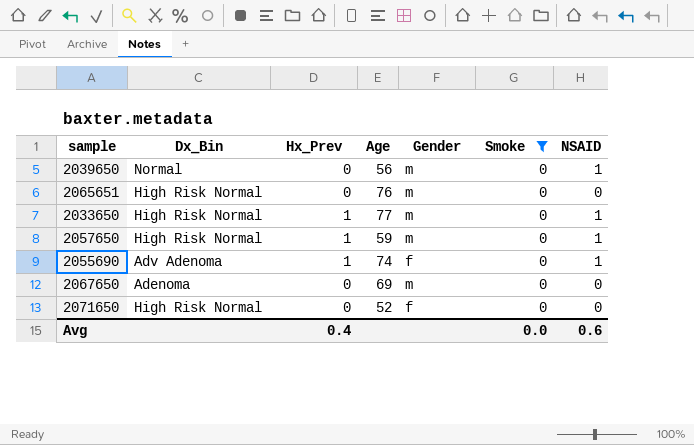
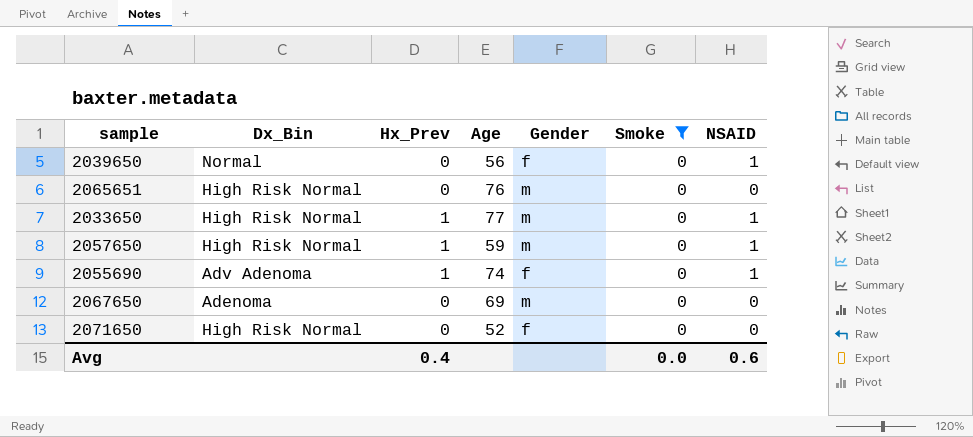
2039650 | Gender: m -> f

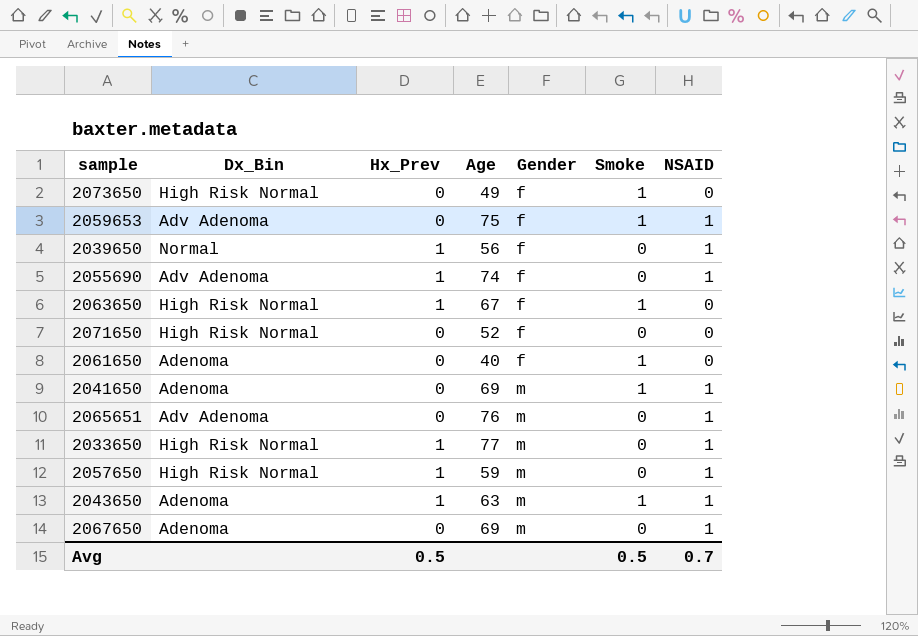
filter: Smoke = 0 -> none
row order: none -> Gender ascending
2039650 | Hx_Prev: 0 -> 1
2065651 | Dx_Bin: High Risk Normal -> Adv Adenoma
2065651 | NSAID: 0 -> 1
2067650 | NSAID: 0 -> 1
Avg | Hx_Prev: 0.4 -> 0.5
Avg | Smoke: 0.0 -> 0.5
Avg | NSAID: 0.6 -> 0.7

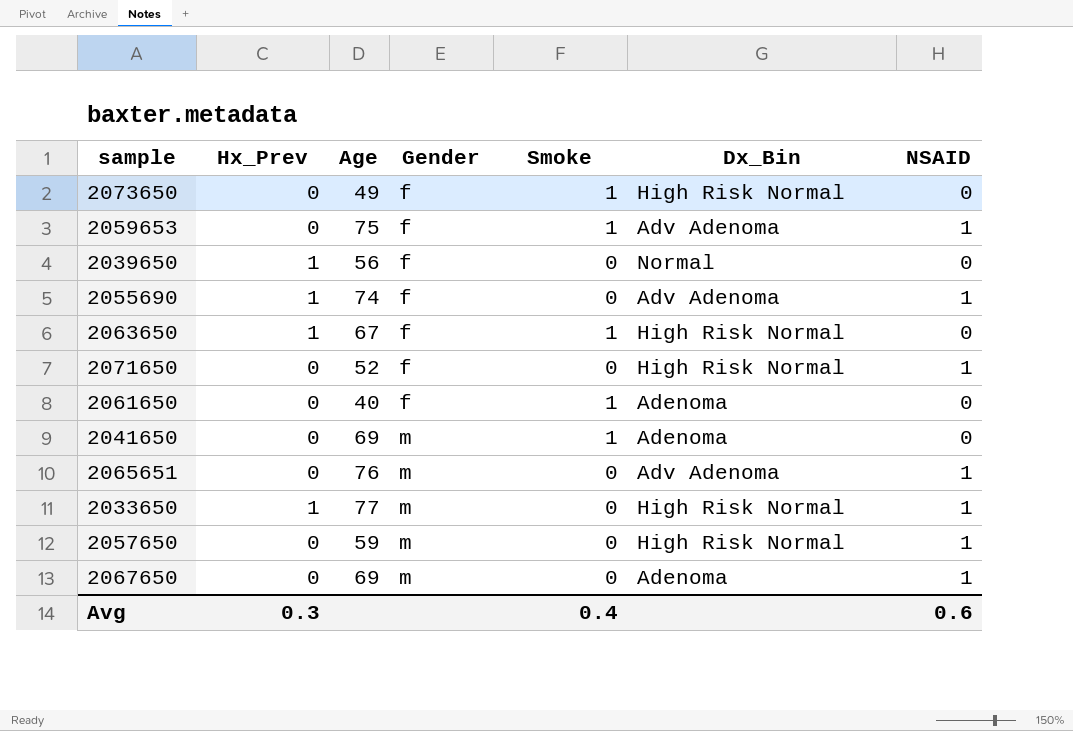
column Dx_Bin | position: 2 -> 6
row 2043650: Adenoma | 1 | 63 | m | 1 | 1 -> none
2039650 | NSAID: 1 -> 0
2071650 | NSAID: 0 -> 1
2041650 | NSAID: 1 -> 0
2057650 | Hx_Prev: 1 -> 0
Avg | Hx_Prev: 0.5 -> 0.3
Avg | Smoke: 0.5 -> 0.4
Avg | NSAID: 0.7 -> 0.6

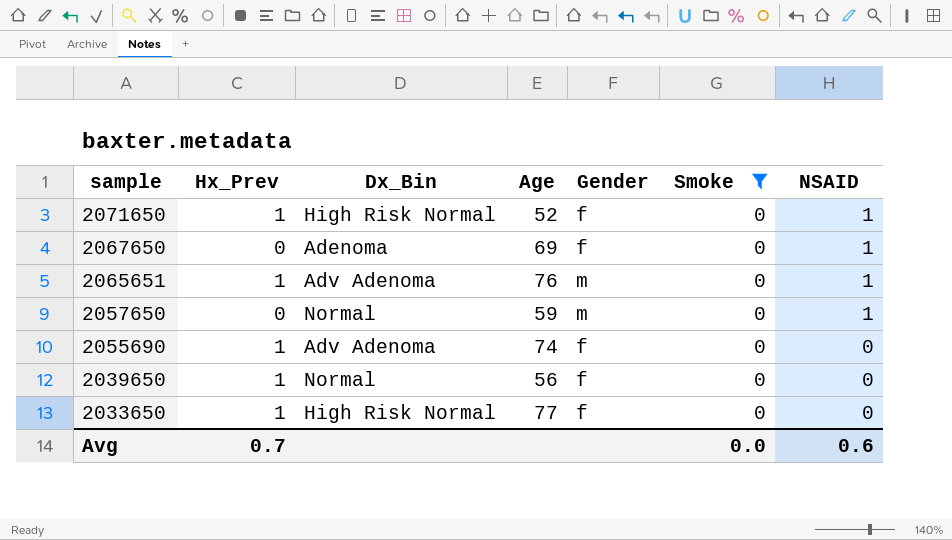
filter: none -> Smoke = 0
row order: Gender ascending -> sample descending
column Dx_Bin | position: 6 -> 3
2071650 | Hx_Prev: 0 -> 1
2067650 | Gender: m -> f
2065651 | Hx_Prev: 0 -> 1
2057650 | Dx_Bin: High Risk Normal -> Normal
2055690 | NSAID: 1 -> 0
2033650 | Gender: m -> f
2033650 | NSAID: 1 -> 0
Avg | Hx_Prev: 0.3 -> 0.7
Avg | Smoke: 0.4 -> 0.0

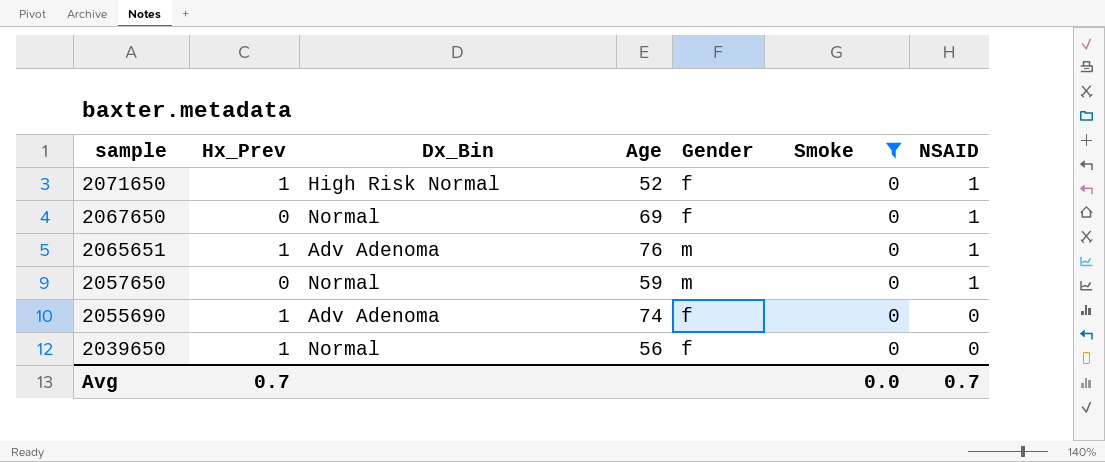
row 2033650: 1 | High Risk Normal | 77 | f | 0 | 0 -> none
2067650 | Dx_Bin: Adenoma -> Normal
Avg | NSAID: 0.6 -> 0.7

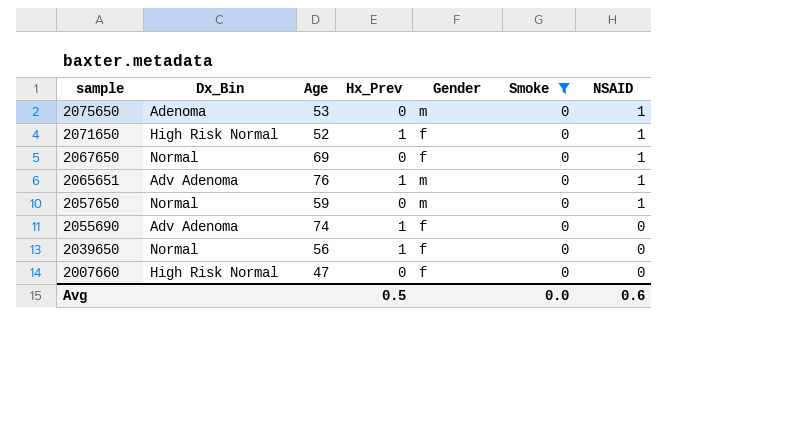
column Hx_Prev | position: 2 -> 4
row 2075650: none -> Adenoma | 53 | 0 | m | 0 | 1
row 2007660: none -> High Risk Normal | 47 | 0 | f | 0 | 0
Avg | Hx_Prev: 0.7 -> 0.5
Avg | NSAID: 0.7 -> 0.6

